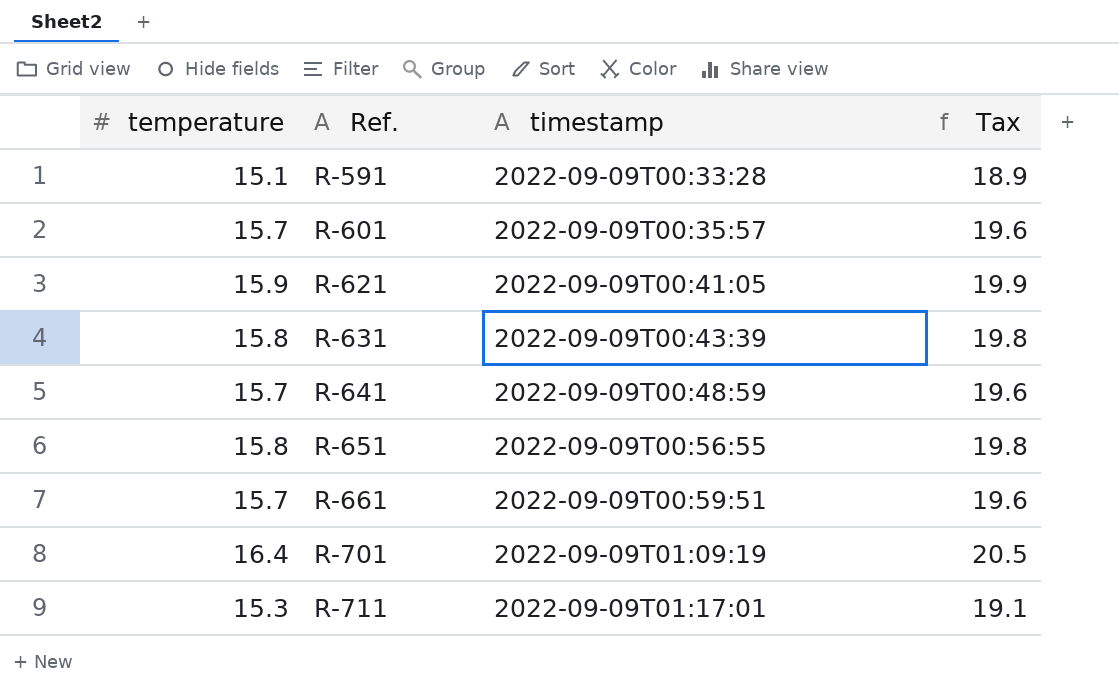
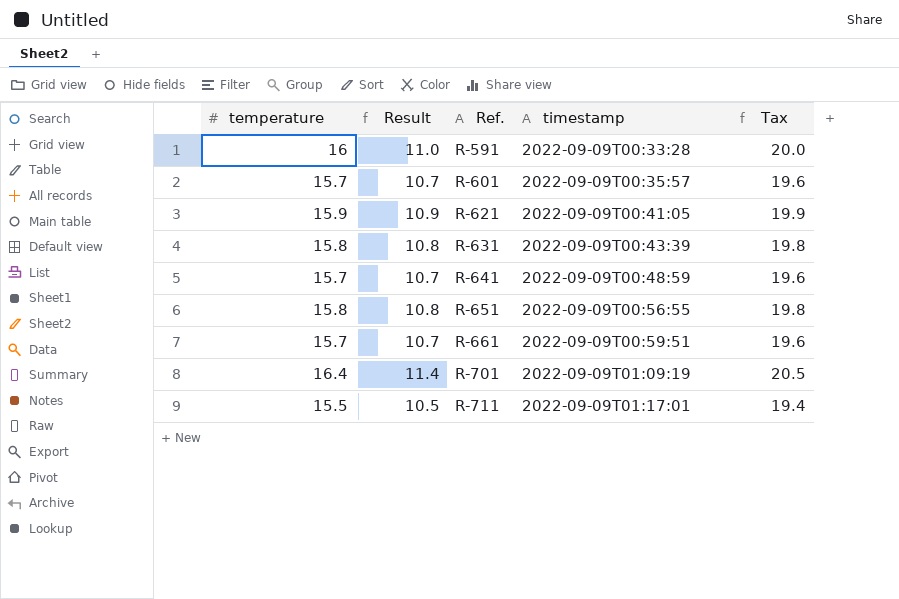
column Result | formula: none -> [temperature] - 5
R-591 | temperature: 15.1 -> 16
R-591 | Tax: 18.9 -> 20.0
R-711 | temperature: 15.3 -> 15.5
R-711 | Tax: 19.1 -> 19.4

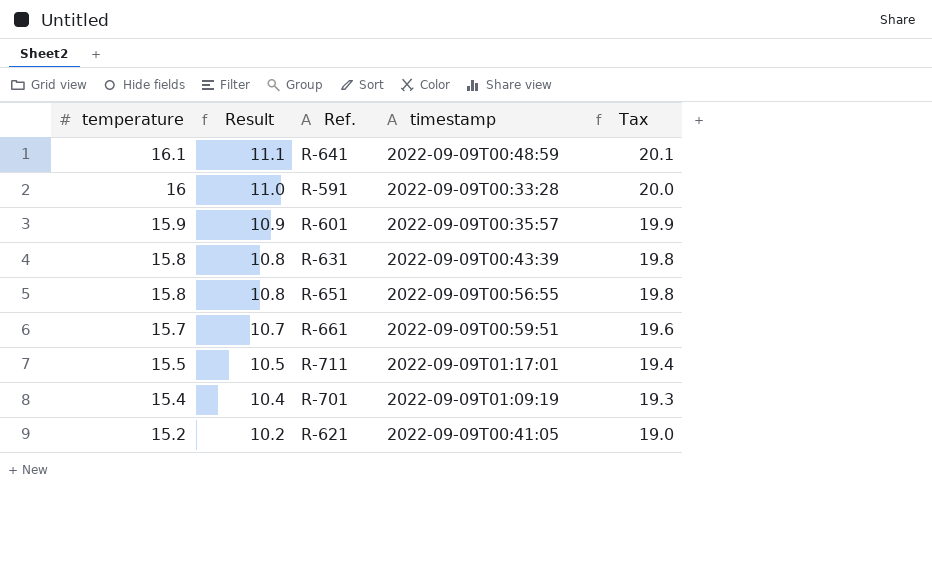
row order: Ref. ascending -> temperature descending
R-641 | temperature: 15.7 -> 16.1
R-641 | Result: 10.7 -> 11.1
R-641 | Tax: 19.6 -> 20.1
R-601 | temperature: 15.7 -> 15.9
R-601 | Result: 10.7 -> 10.9
R-601 | Tax: 19.6 -> 19.9
R-701 | temperature: 16.4 -> 15.4
R-701 | Result: 11.4 -> 10.4
R-701 | Tax: 20.5 -> 19.3
R-621 | temperature: 15.9 -> 15.2
R-621 | Result: 10.9 -> 10.2
R-621 | Tax: 19.9 -> 19.0

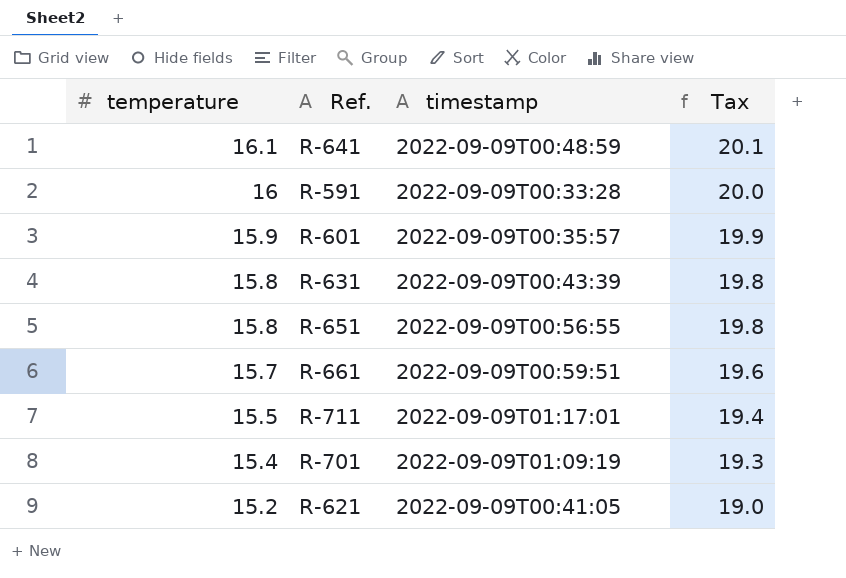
column Result | formula: [temperature] - 5 -> none

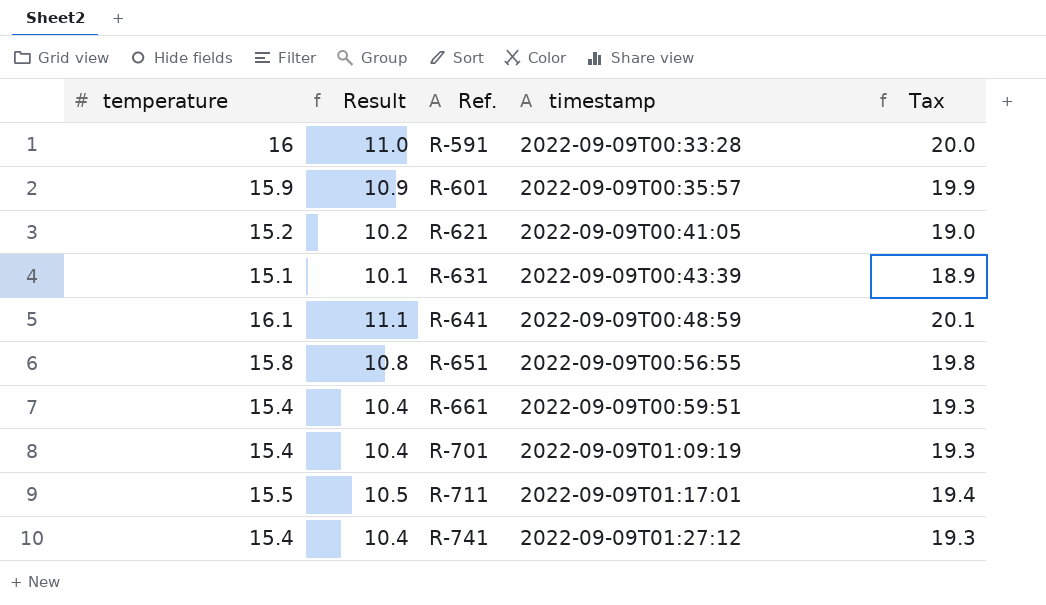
row order: temperature descending -> Ref. ascending
column Result | formula: none -> [temperature] - 5
R-631 | temperature: 15.8 -> 15.1
R-631 | Tax: 19.8 -> 18.9
R-661 | temperature: 15.7 -> 15.4
R-661 | Tax: 19.6 -> 19.3
row R-741: none -> 15.4 | 10.4 | 2022-09-09T01:27:12 | 19.3

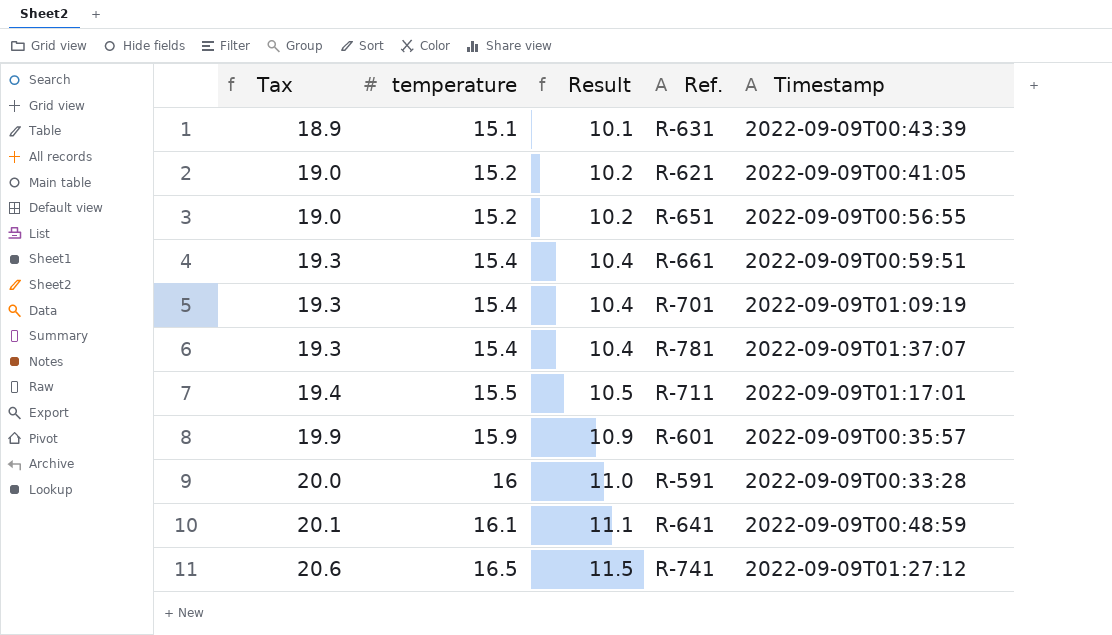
row order: Ref. ascending -> Tax ascending
column Tax | position: 5 -> 1
column name: timestamp -> Timestamp
R-651 | Tax: 19.8 -> 19.0
R-651 | temperature: 15.8 -> 15.2
R-651 | Result: 10.8 -> 10.2
row R-781: none -> 19.3 | 15.4 | 10.4 | 2022-09-09T01:37:07
R-741 | Tax: 19.3 -> 20.6
R-741 | temperature: 15.4 -> 16.5
R-741 | Result: 10.4 -> 11.5

